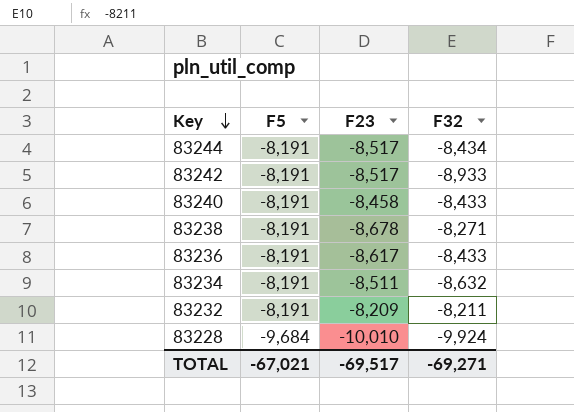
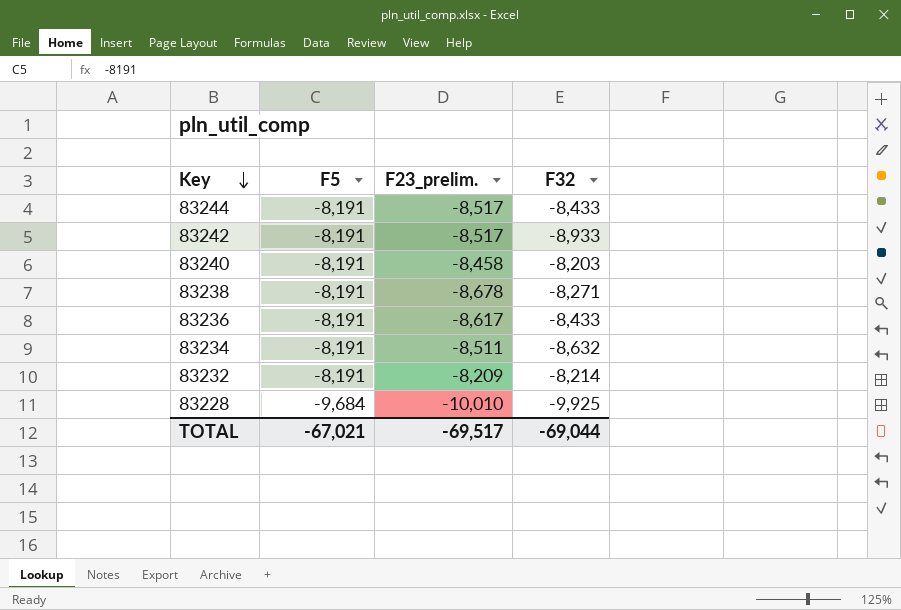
column name: F23 -> F23_prelim.
83244 | F32: -8,434 -> -8,433
83240 | F32: -8,433 -> -8,203
83232 | F32: -8,211 -> -8,214
83228 | F32: -9,924 -> -9,925
TOTAL | F32: -69,271 -> -69,044

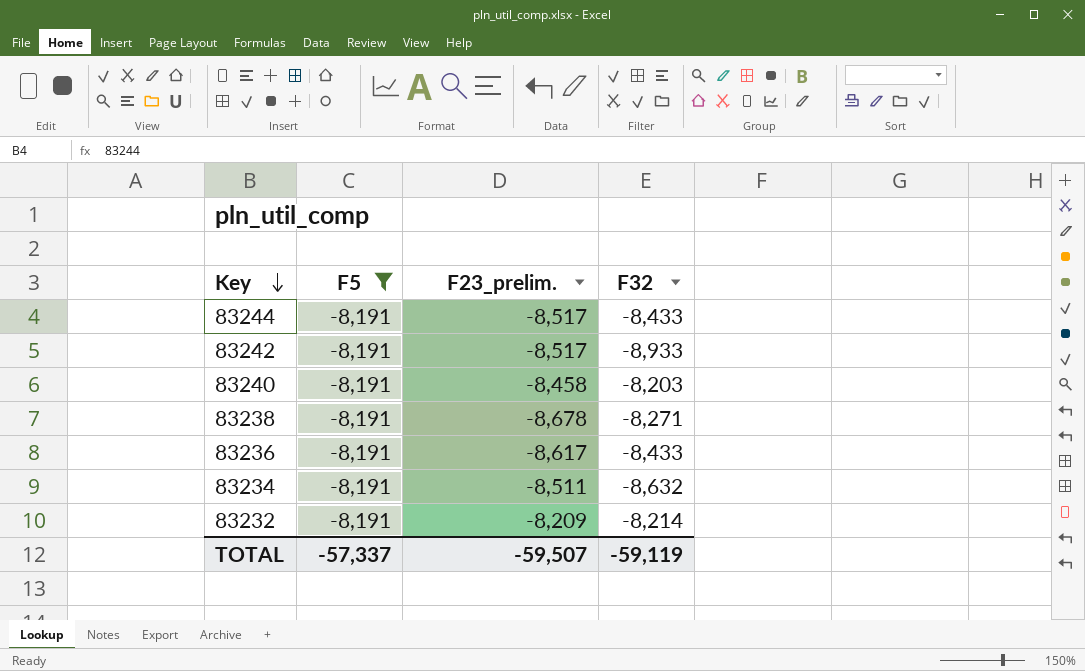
filter: none -> F5 = -8,191
TOTAL | F5: -67,021 -> -57,337
TOTAL | F23_prelim.: -69,517 -> -59,507
TOTAL | F32: -69,044 -> -59,119

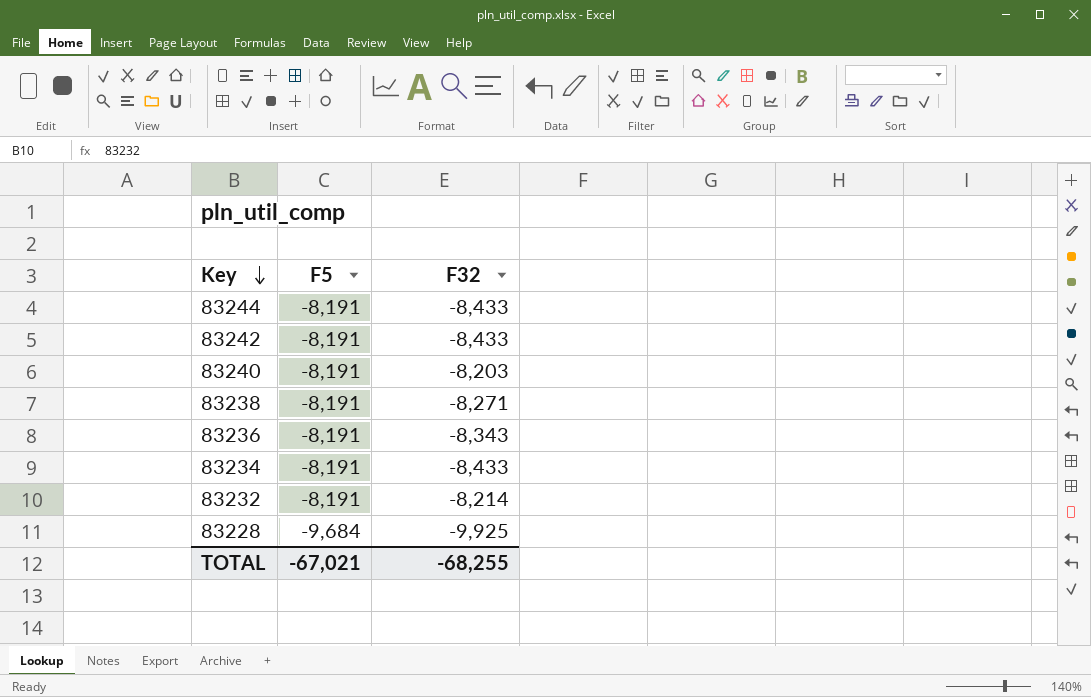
filter: F5 = -8,191 -> none
column F23_prelim. | position: 3 -> none
83242 | F32: -8,933 -> -8,433
83236 | F32: -8,433 -> -8,343
83234 | F32: -8,632 -> -8,433
TOTAL | F5: -57,337 -> -67,021
TOTAL | F32: -59,119 -> -68,255

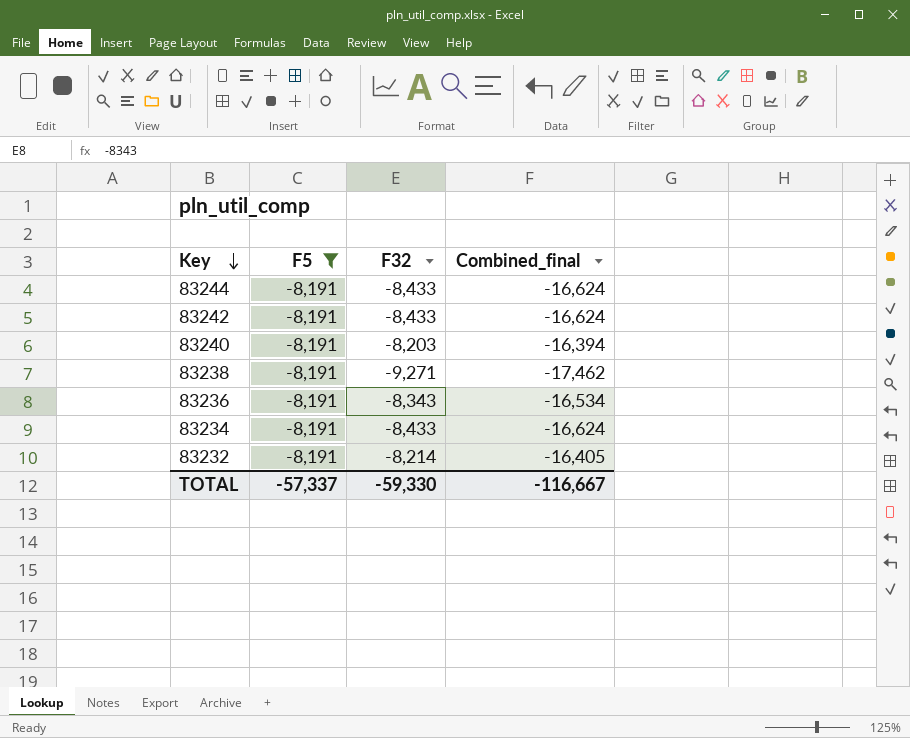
filter: none -> F5 = -8,191
column Combined_final | formula: none -> [F5] + [F32]
83238 | F32: -8,271 -> -9,271
TOTAL | F5: -67,021 -> -57,337
TOTAL | F32: -68,255 -> -59,330

